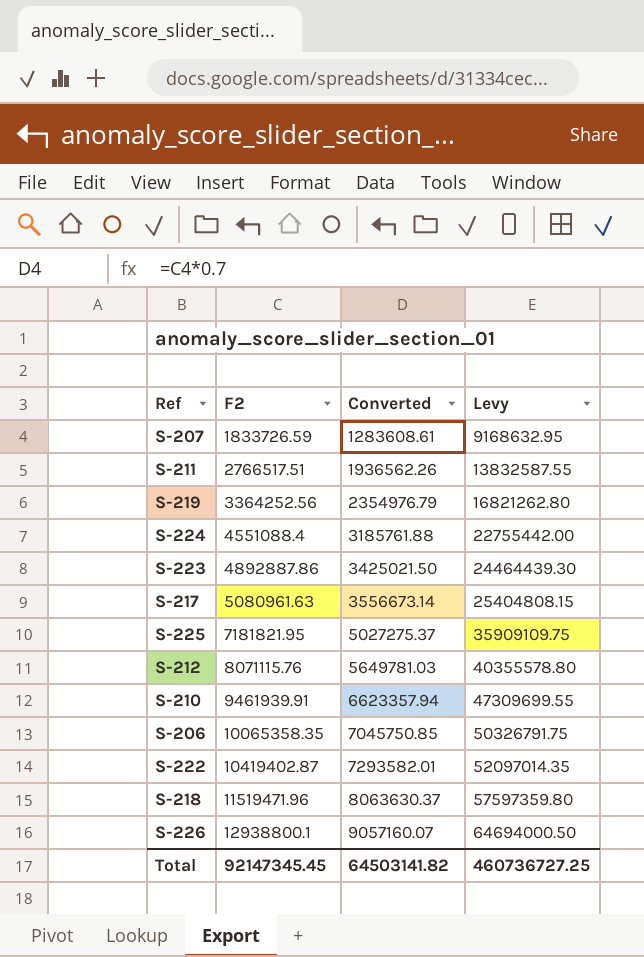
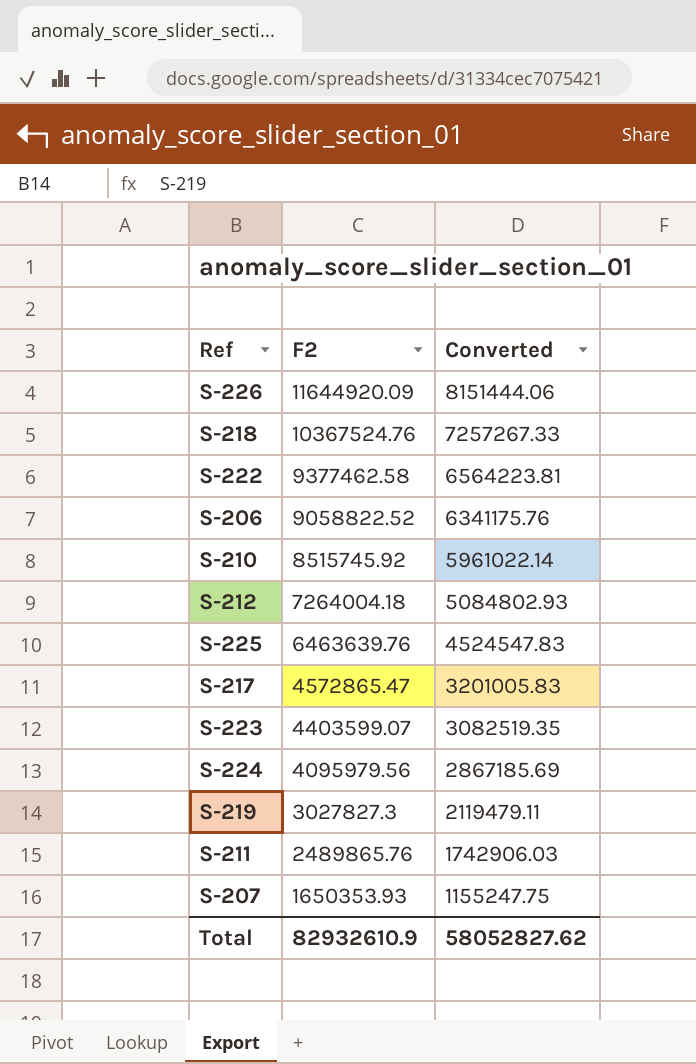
row order: F2 ascending -> F2 descending
column Levy | formula: [F2] * 5 -> none
S-226 | F2: 12938800.1 -> 11644920.09
S-226 | Converted: 9057160.07 -> 8151444.06
S-218 | F2: 11519471.96 -> 10367524.76
S-218 | Converted: 8063630.37 -> 7257267.33
S-222 | F2: 10419402.87 -> 9377462.58
S-222 | Converted: 7293582.01 -> 6564223.81
S-206 | F2: 10065358.35 -> 9058822.52
S-206 | Converted: 7045750.85 -> 6341175.76
S-210 | F2: 9461939.91 -> 8515745.92
S-210 | Converted: 6623357.94 -> 5961022.14
S-212 | F2: 8071115.76 -> 7264004.18
S-212 | Converted: 5649781.03 -> 5084802.93
S-225 | F2: 7181821.95 -> 6463639.76
S-225 | Converted: 5027275.37 -> 4524547.83
S-217 | F2: 5080961.63 -> 4572865.47
S-217 | Converted: 3556673.14 -> 3201005.83
S-223 | F2: 4892887.86 -> 4403599.07
S-223 | Converted: 3425021.50 -> 3082519.35
S-224 | F2: 4551088.4 -> 4095979.56
S-224 | Converted: 3185761.88 -> 2867185.69
S-219 | F2: 3364252.56 -> 3027827.3
S-219 | Converted: 2354976.79 -> 2119479.11
S-211 | F2: 2766517.51 -> 2489865.76
S-211 | Converted: 1936562.26 -> 1742906.03
S-207 | F2: 1833726.59 -> 1650353.93
S-207 | Converted: 1283608.61 -> 1155247.75
Total | F2: 92147345.45 -> 82932610.9
Total | Converted: 64503141.82 -> 58052827.62

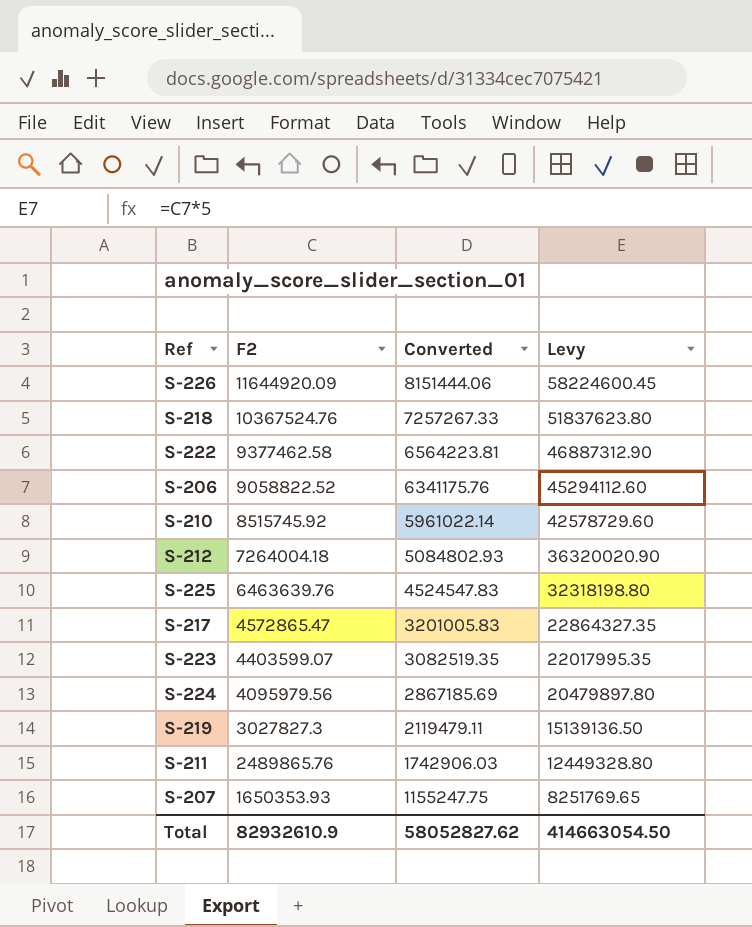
column Levy | formula: none -> [F2] * 5

